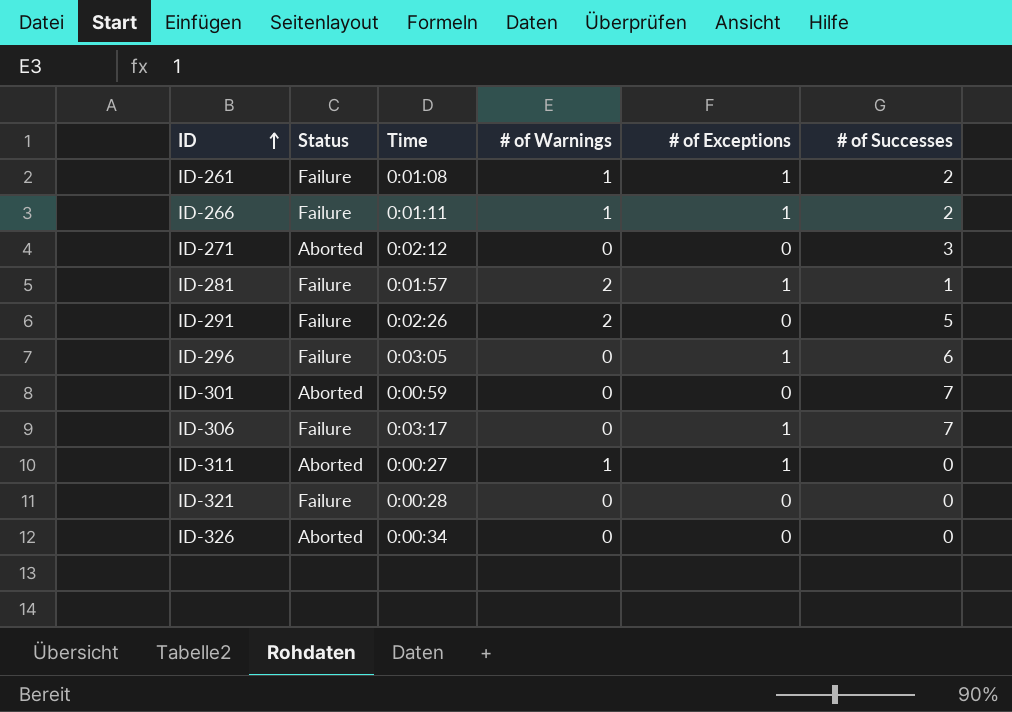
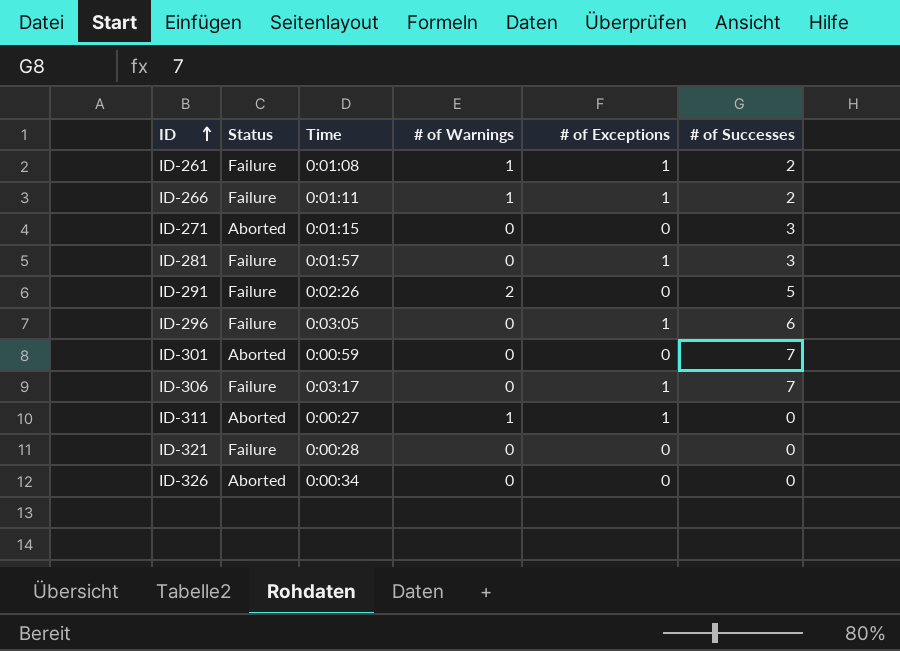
ID-271 | Time: 0:02:12 -> 0:01:15
ID-281 | # of Warnings: 2 -> 0
ID-281 | # of Successes: 1 -> 3

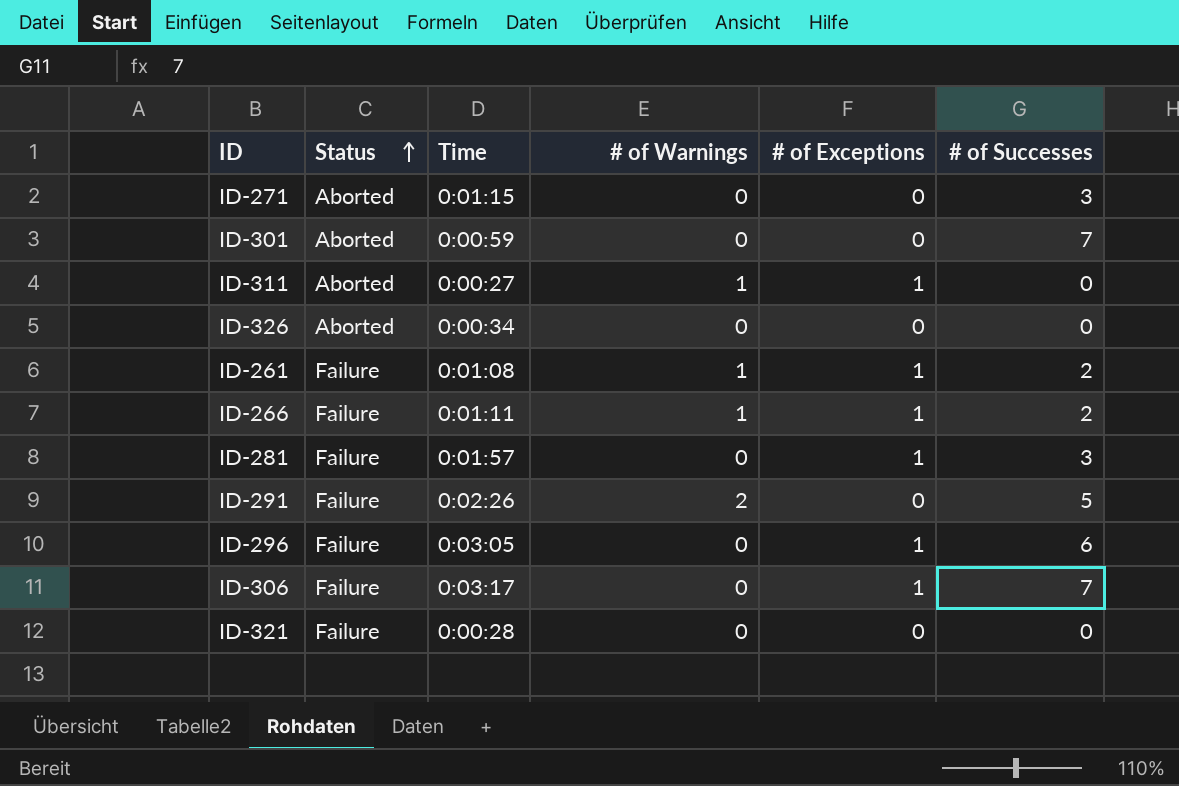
row order: ID ascending -> Status ascending

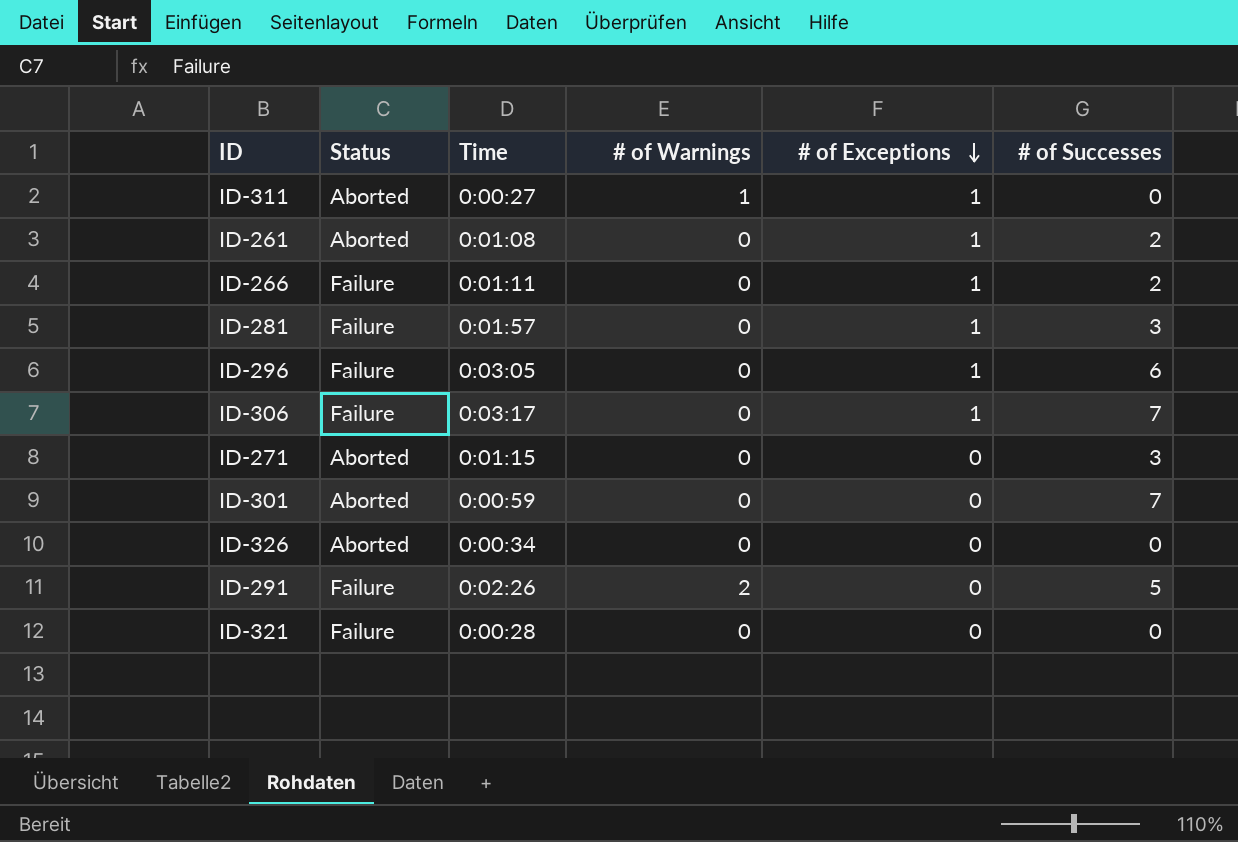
row order: Status ascending -> # of Exceptions descending
ID-261 | Status: Failure -> Aborted
ID-261 | # of Warnings: 1 -> 0
ID-266 | # of Warnings: 1 -> 0

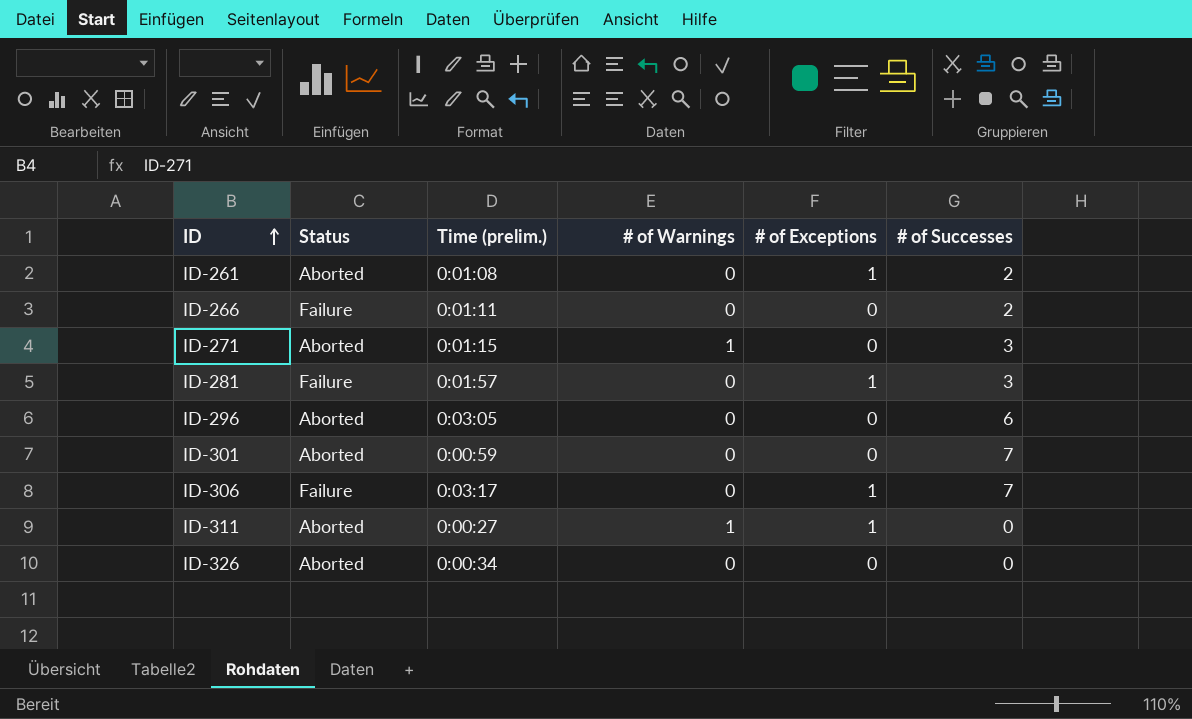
row order: # of Exceptions descending -> ID ascending
column name: Time -> Time (prelim.)
row ID-291: Failure | 0:02:26 | 2 | 0 | 5 -> none
row ID-321: Failure | 0:00:28 | 0 | 0 | 0 -> none
ID-266 | # of Exceptions: 1 -> 0
ID-271 | # of Warnings: 0 -> 1
ID-296 | Status: Failure -> Aborted
ID-296 | # of Exceptions: 1 -> 0

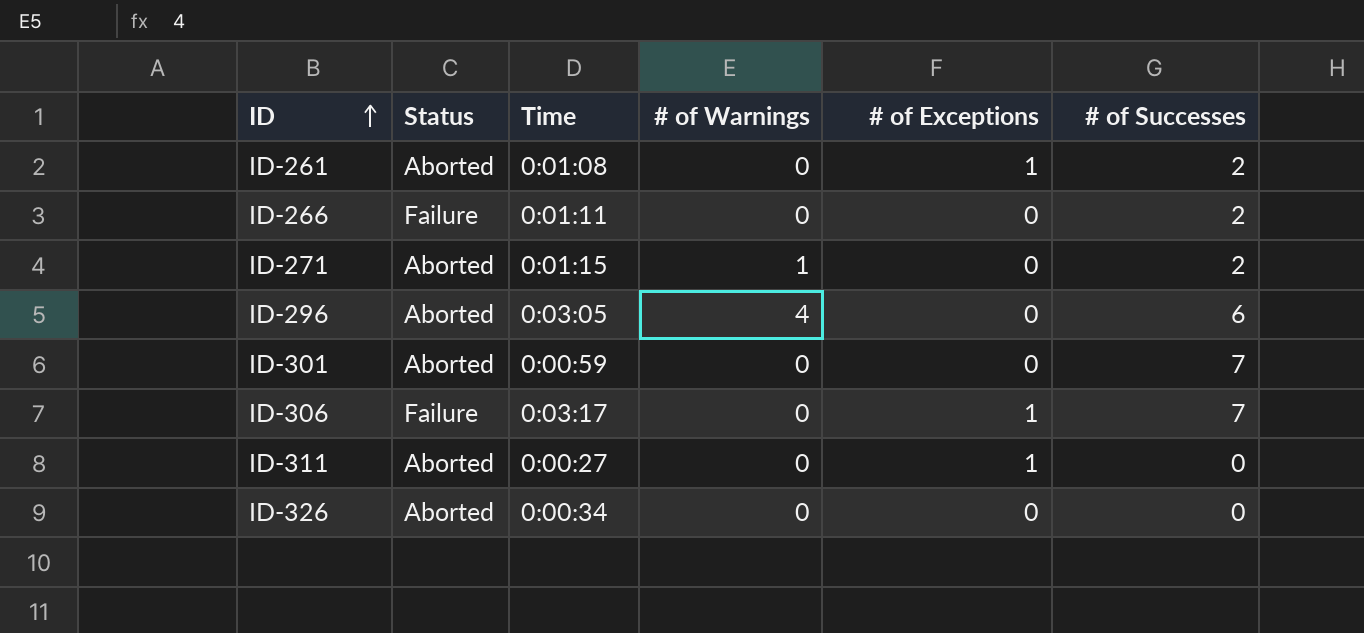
column name: Time (prelim.) -> Time
row ID-281: Failure | 0:01:57 | 0 | 1 | 3 -> none
ID-271 | # of Successes: 3 -> 2
ID-296 | # of Warnings: 0 -> 4
ID-311 | # of Warnings: 1 -> 0

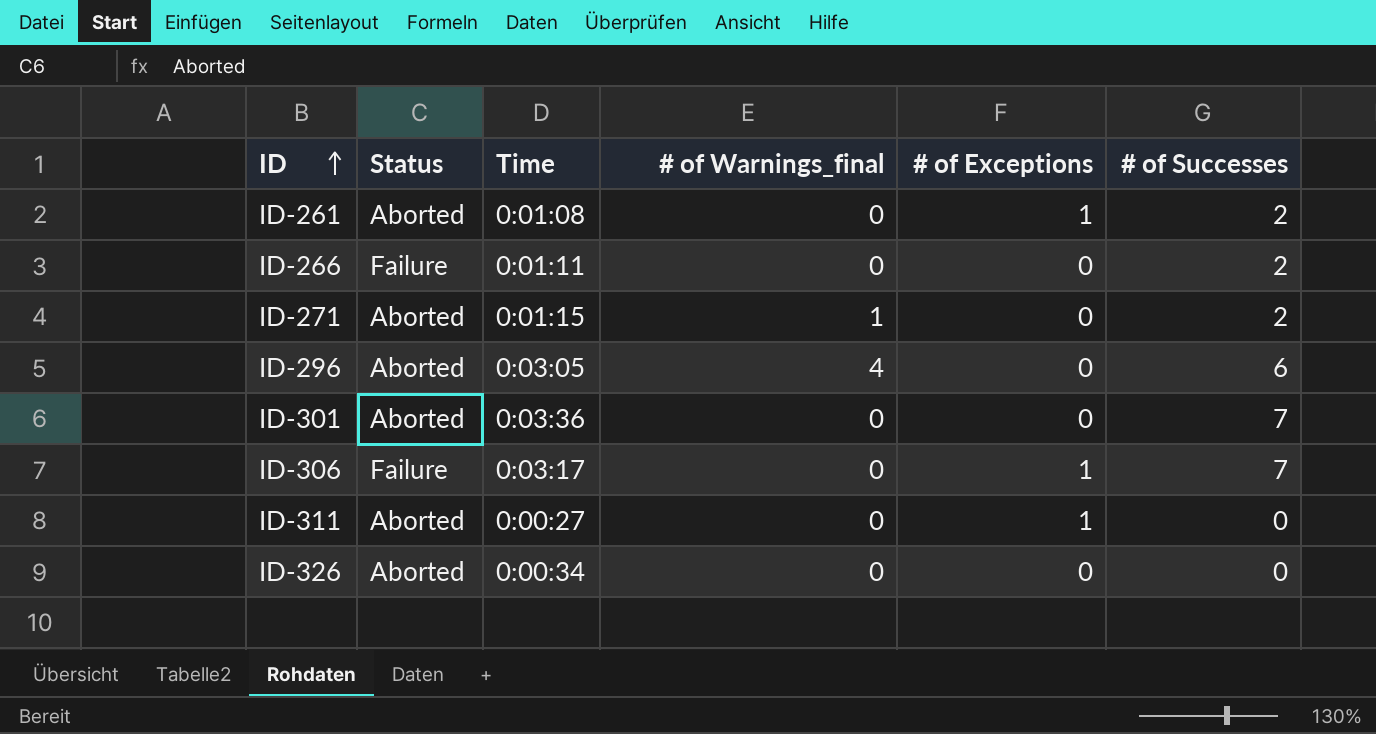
column name: # of Warnings -> # of Warnings_final
ID-301 | Time: 0:00:59 -> 0:03:36

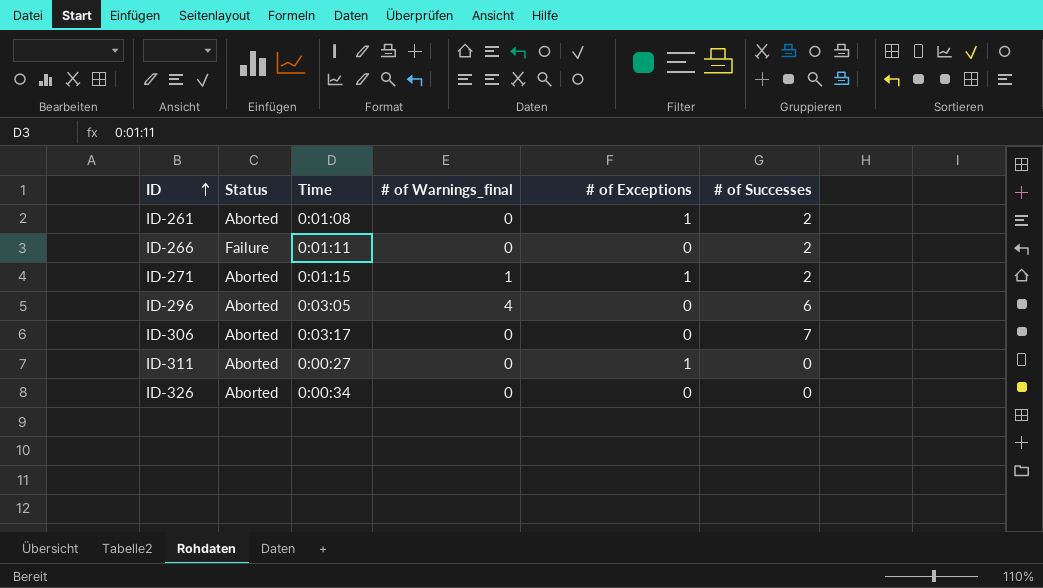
row ID-301: Aborted | 0:03:36 | 0 | 0 | 7 -> none
ID-271 | # of Exceptions: 0 -> 1
ID-306 | Status: Failure -> Aborted
ID-306 | # of Exceptions: 1 -> 0

